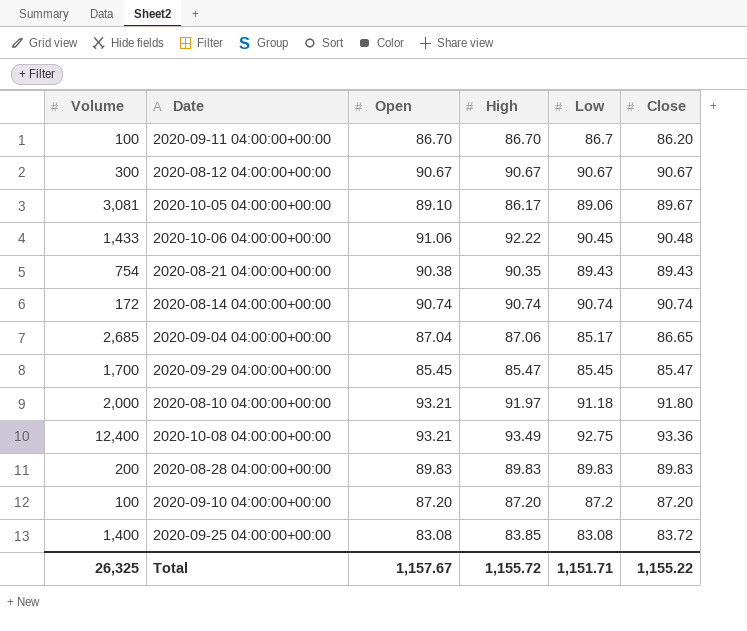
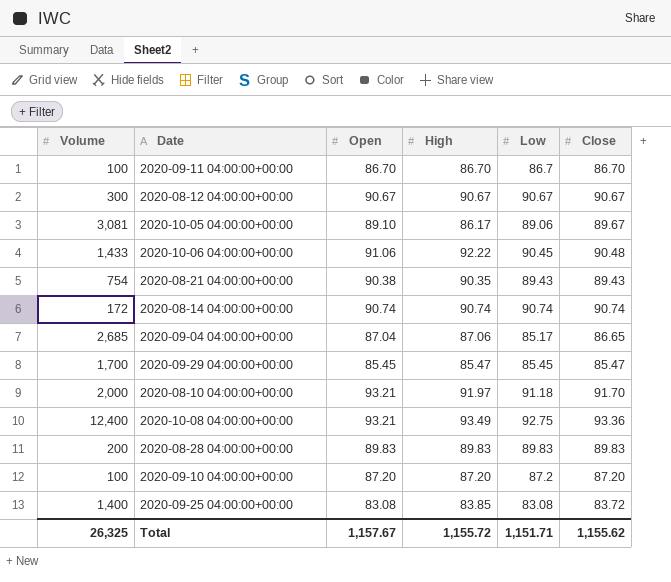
2020-09-11 04:00:00+00:00 | Close: 86.20 -> 86.70
2020-08-10 04:00:00+00:00 | Close: 91.80 -> 91.70
Total | Close: 1,155.22 -> 1,155.62

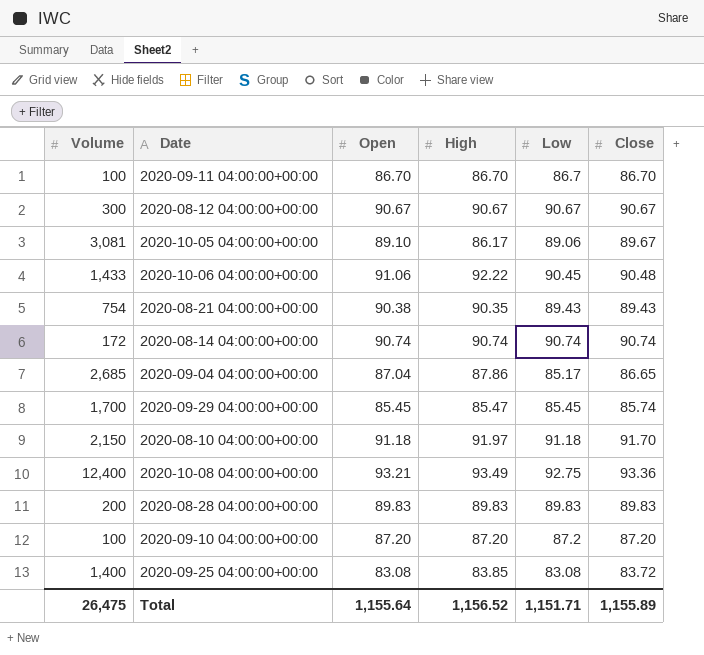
2020-09-04 04:00:00+00:00 | High: 87.06 -> 87.86
2020-09-29 04:00:00+00:00 | Close: 85.47 -> 85.74
2020-08-10 04:00:00+00:00 | Volume: 2,000 -> 2,150
2020-08-10 04:00:00+00:00 | Open: 93.21 -> 91.18
Total | Volume: 26,325 -> 26,475
Total | Open: 1,157.67 -> 1,155.64
Total | High: 1,155.72 -> 1,156.52
Total | Close: 1,155.62 -> 1,155.89

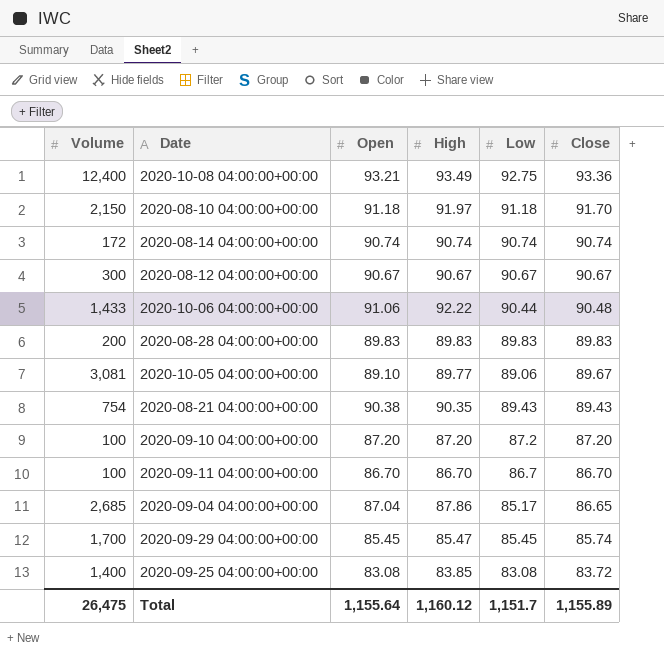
row order: none -> Close descending
2020-10-06 04:00:00+00:00 | Low: 90.45 -> 90.44
2020-10-05 04:00:00+00:00 | High: 86.17 -> 89.77
Total | High: 1,156.52 -> 1,160.12
Total | Low: 1,151.71 -> 1,151.7

